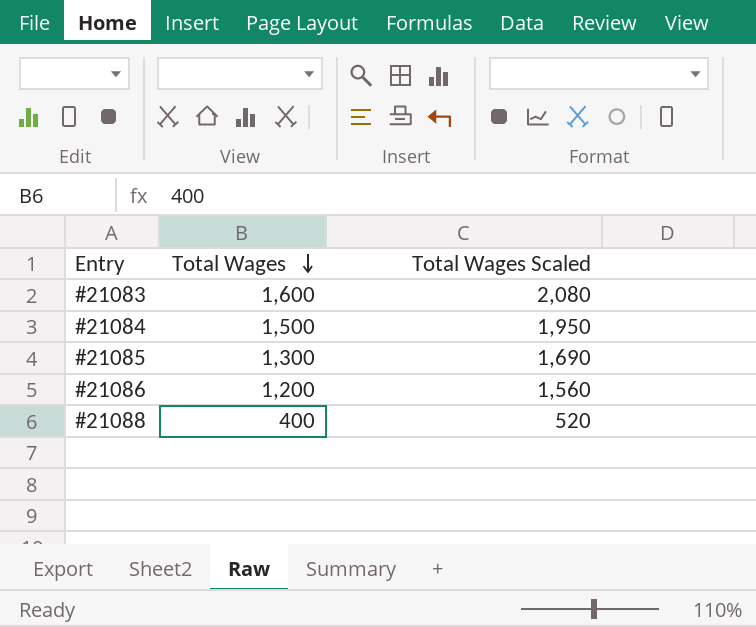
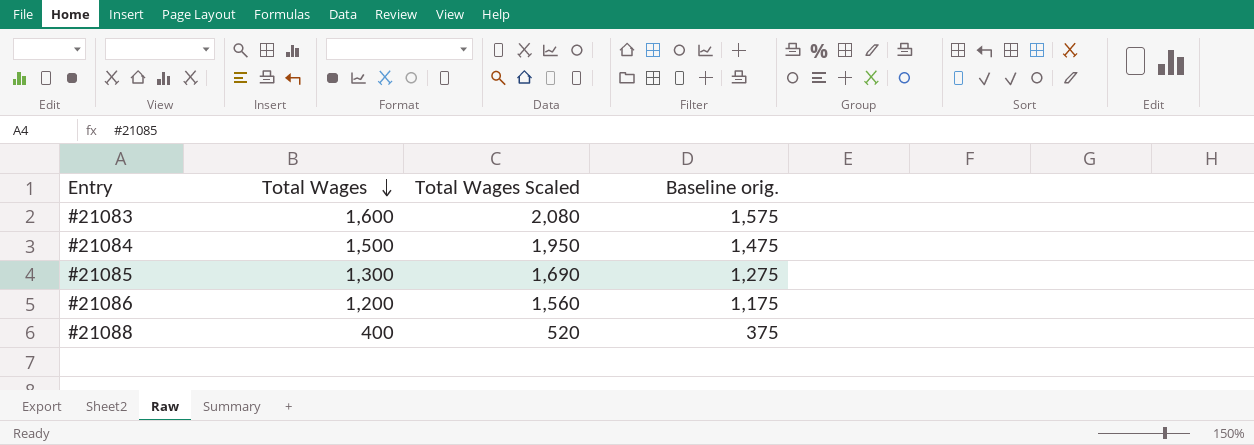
column Baseline orig. | formula: none -> [Total Wages] - 25

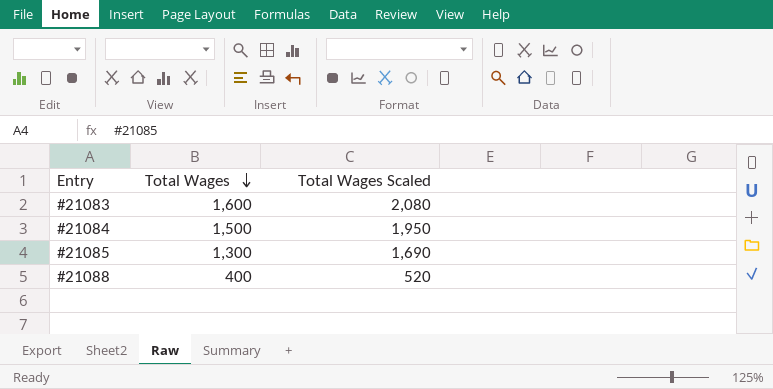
column Baseline orig. | formula: [Total Wages] - 25 -> none
row #21086: 1,200 | 1,560 | 1,175 -> none

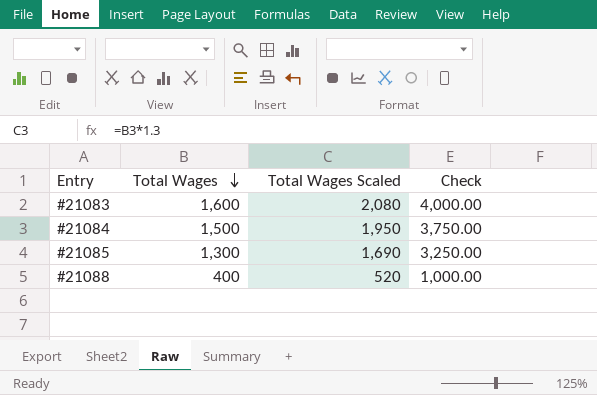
column Check | formula: none -> [Total Wages] * 2.5

